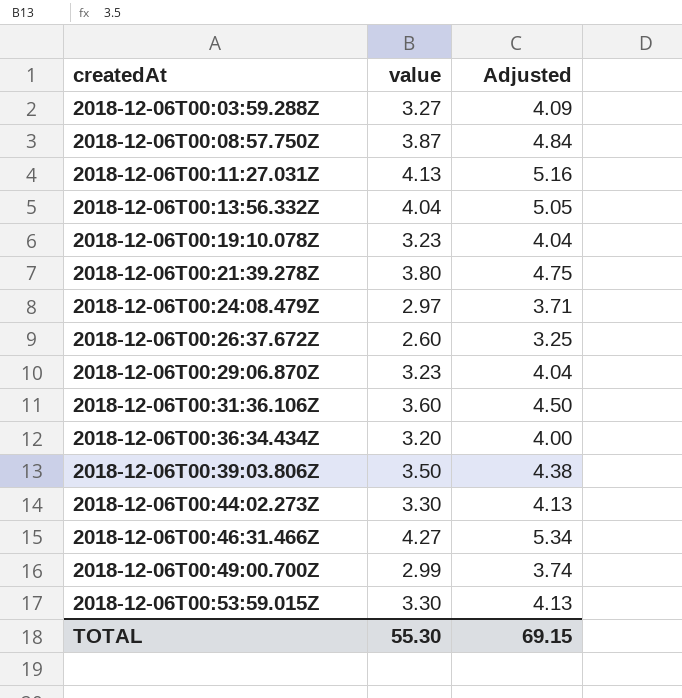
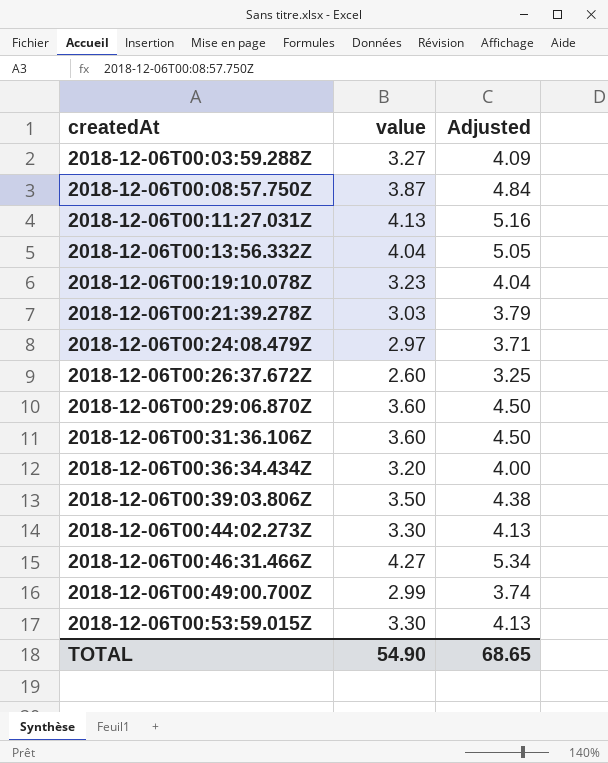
2018-12-06T00:21:39.278Z | value: 3.80 -> 3.03
2018-12-06T00:21:39.278Z | Adjusted: 4.75 -> 3.79
2018-12-06T00:29:06.870Z | value: 3.23 -> 3.60
2018-12-06T00:29:06.870Z | Adjusted: 4.04 -> 4.50
TOTAL | value: 55.30 -> 54.90
TOTAL | Adjusted: 69.15 -> 68.65

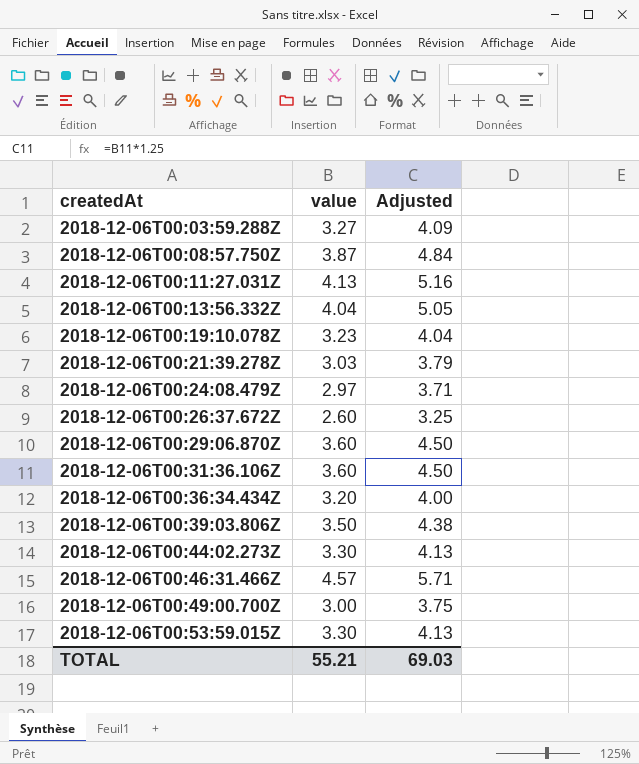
2018-12-06T00:46:31.466Z | value: 4.27 -> 4.57
2018-12-06T00:46:31.466Z | Adjusted: 5.34 -> 5.71
2018-12-06T00:49:00.700Z | value: 2.99 -> 3.00
2018-12-06T00:49:00.700Z | Adjusted: 3.74 -> 3.75
TOTAL | value: 54.90 -> 55.21
TOTAL | Adjusted: 68.65 -> 69.03

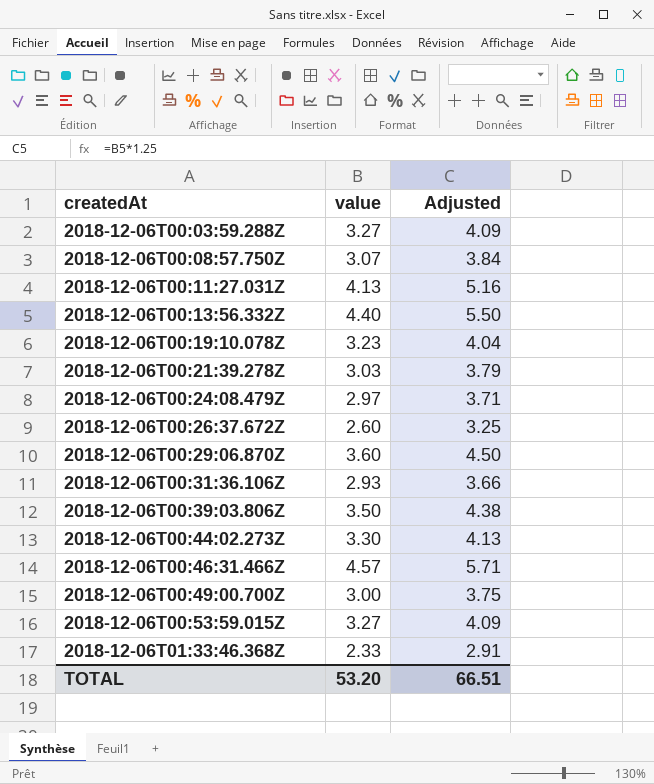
row 2018-12-06T00:36:34.434Z: 3.20 | 4.00 -> none
2018-12-06T00:08:57.750Z | value: 3.87 -> 3.07
2018-12-06T00:08:57.750Z | Adjusted: 4.84 -> 3.84
2018-12-06T00:13:56.332Z | value: 4.04 -> 4.40
2018-12-06T00:13:56.332Z | Adjusted: 5.05 -> 5.50
2018-12-06T00:31:36.106Z | value: 3.60 -> 2.93
2018-12-06T00:31:36.106Z | Adjusted: 4.50 -> 3.66
2018-12-06T00:53:59.015Z | value: 3.30 -> 3.27
2018-12-06T00:53:59.015Z | Adjusted: 4.13 -> 4.09
row 2018-12-06T01:33:46.368Z: none -> 2.33 | 2.91
TOTAL | value: 55.21 -> 53.20
TOTAL | Adjusted: 69.03 -> 66.51

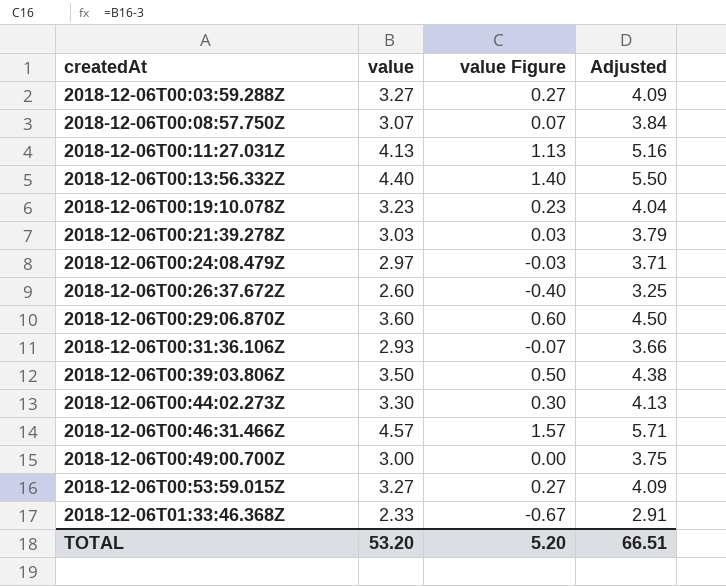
column value Figure | formula: none -> [value] - 3

